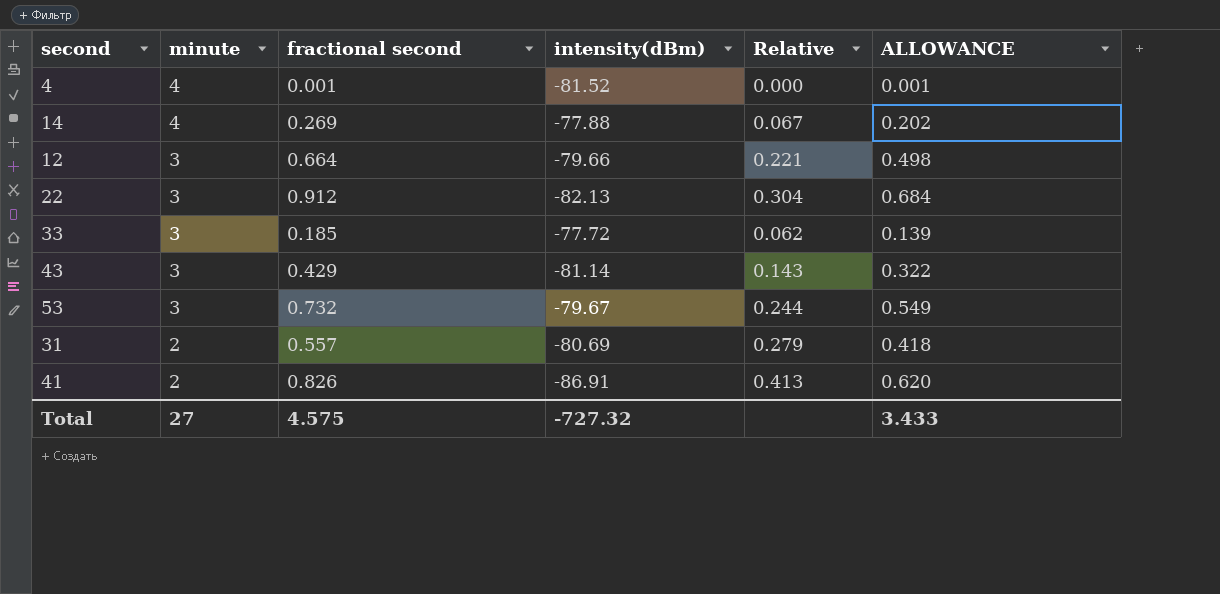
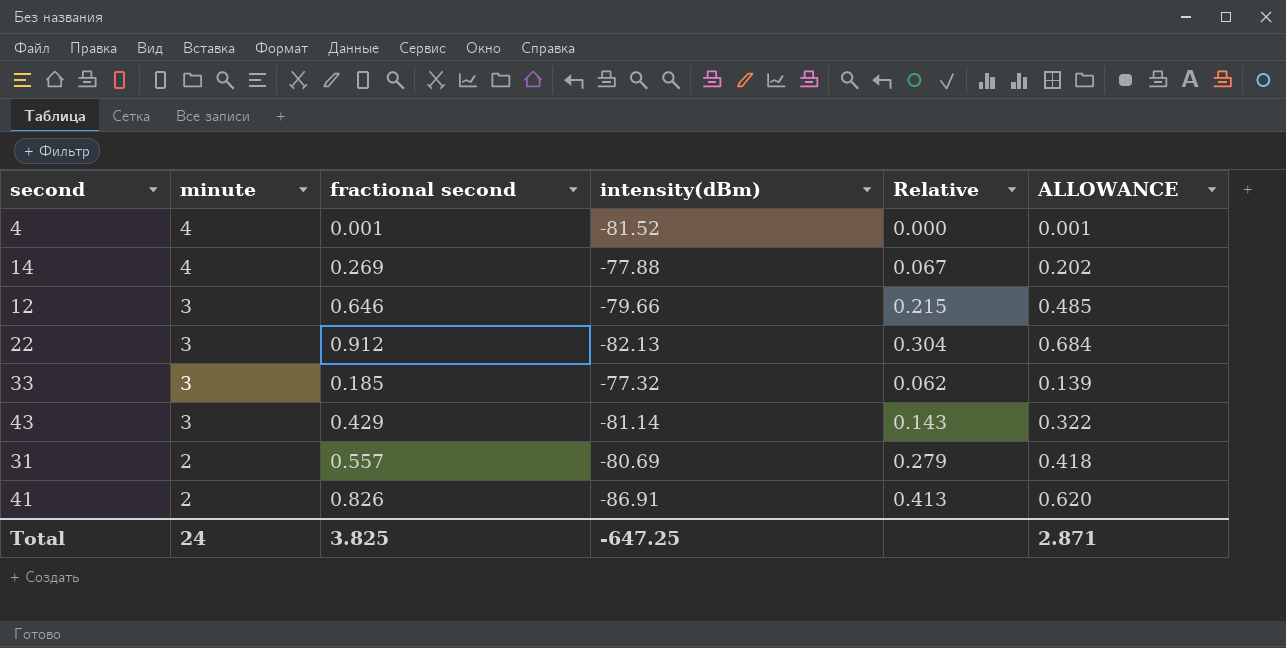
row 53: 3 | 0.732 | -79.67 | 0.244 | 0.549 -> none
12 | fractional second: 0.664 -> 0.646
12 | Relative: 0.221 -> 0.215
12 | ALLOWANCE: 0.498 -> 0.485
33 | intensity(dBm): -77.72 -> -77.32
Total | minute: 27 -> 24
Total | fractional second: 4.575 -> 3.825
Total | intensity(dBm): -727.32 -> -647.25
Total | ALLOWANCE: 3.433 -> 2.871

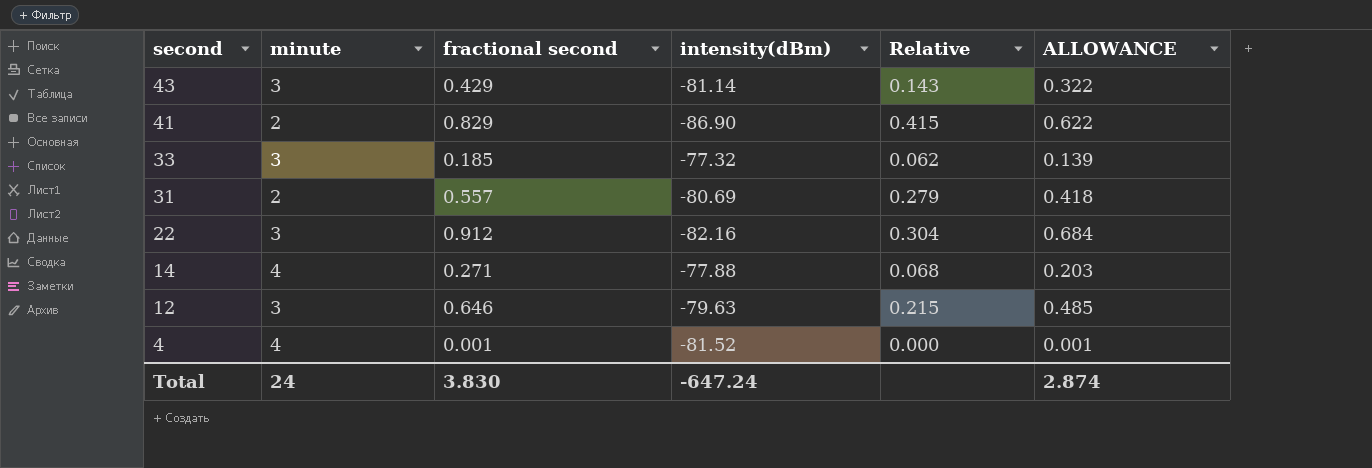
row order: minute descending -> second descending
41 | fractional second: 0.826 -> 0.829
41 | intensity(dBm): -86.91 -> -86.90
41 | Relative: 0.413 -> 0.415
41 | ALLOWANCE: 0.620 -> 0.622
22 | intensity(dBm): -82.13 -> -82.16
14 | fractional second: 0.269 -> 0.271
14 | Relative: 0.067 -> 0.068
14 | ALLOWANCE: 0.202 -> 0.203
12 | intensity(dBm): -79.66 -> -79.63
Total | fractional second: 3.825 -> 3.830
Total | intensity(dBm): -647.25 -> -647.24
Total | ALLOWANCE: 2.871 -> 2.874

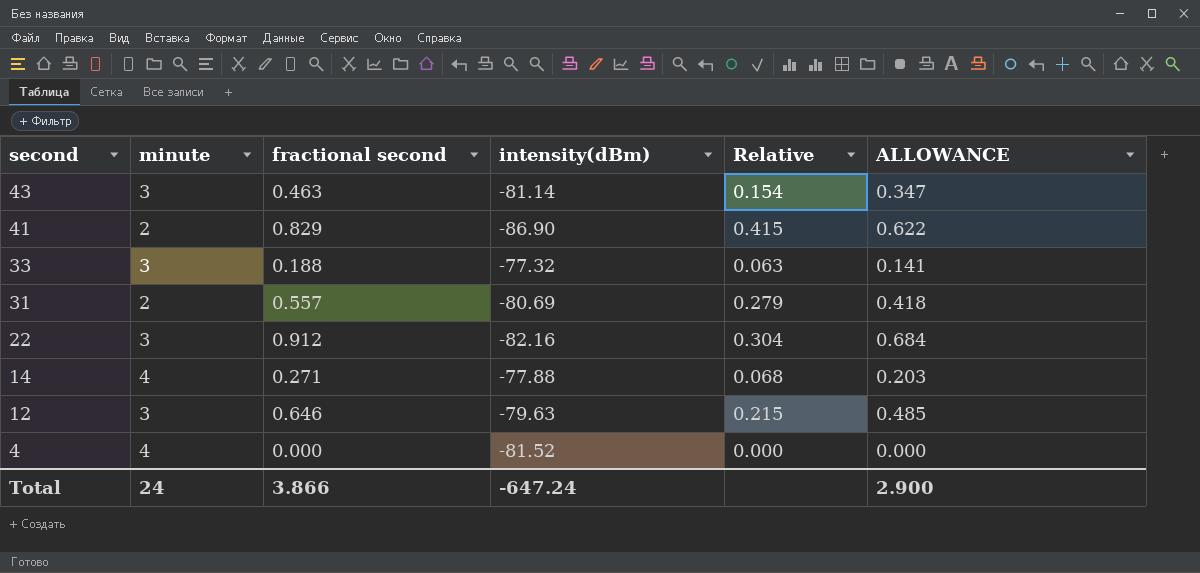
43 | fractional second: 0.429 -> 0.463
43 | Relative: 0.143 -> 0.154
43 | ALLOWANCE: 0.322 -> 0.347
33 | fractional second: 0.185 -> 0.188
33 | Relative: 0.062 -> 0.063
33 | ALLOWANCE: 0.139 -> 0.141
4 | fractional second: 0.001 -> 0.000
4 | ALLOWANCE: 0.001 -> 0.000
Total | fractional second: 3.830 -> 3.866
Total | ALLOWANCE: 2.874 -> 2.900

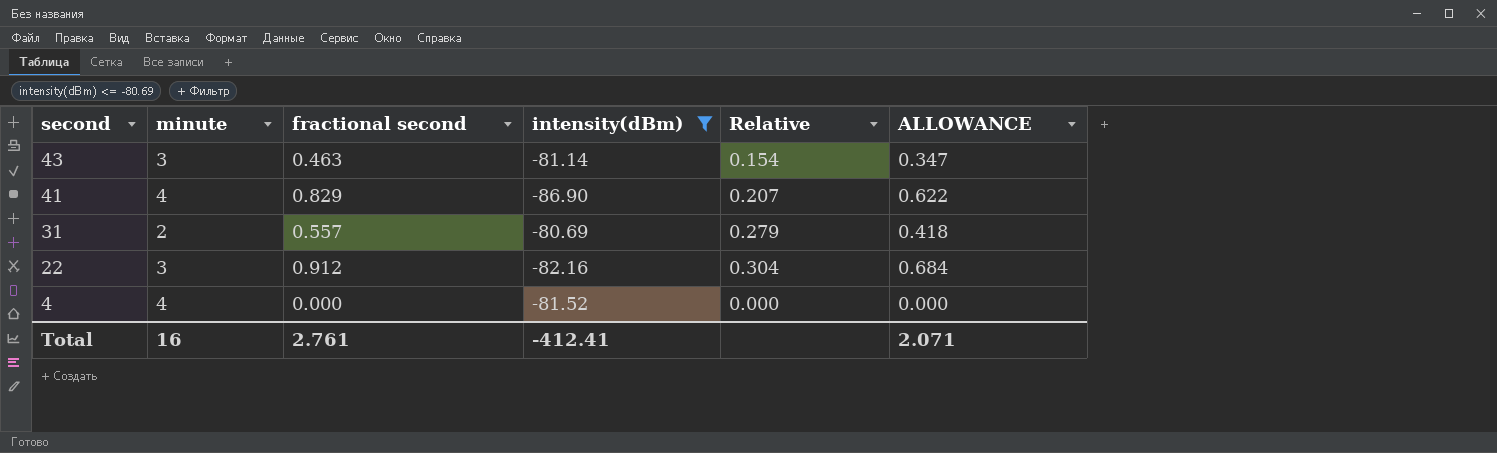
filter: none -> intensity(dBm) <= -80.69
41 | minute: 2 -> 4
41 | Relative: 0.415 -> 0.207
Total | minute: 24 -> 16
Total | fractional second: 3.866 -> 2.761
Total | intensity(dBm): -647.24 -> -412.41
Total | ALLOWANCE: 2.900 -> 2.071

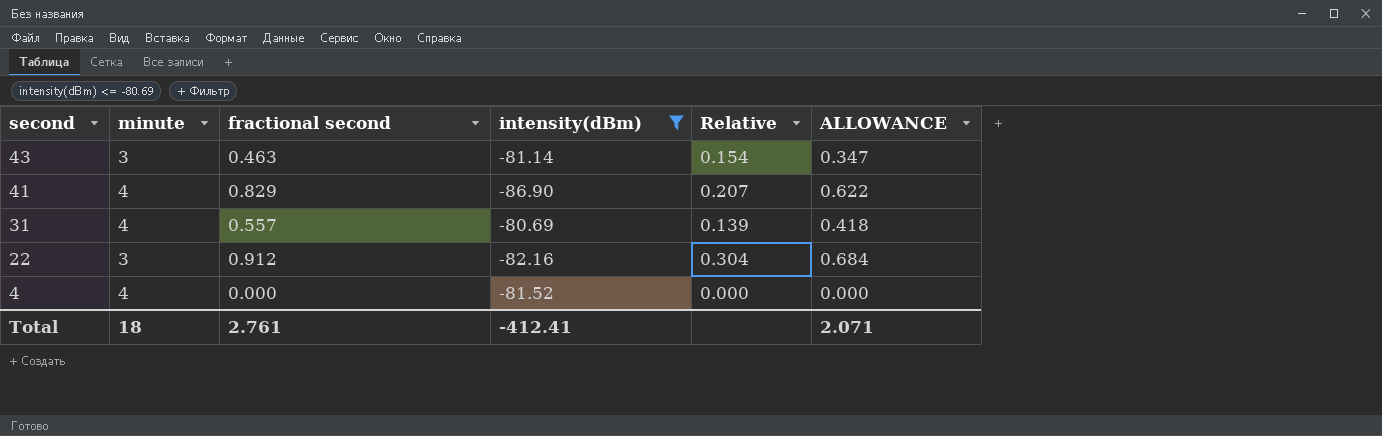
31 | minute: 2 -> 4
31 | Relative: 0.279 -> 0.139
Total | minute: 16 -> 18

